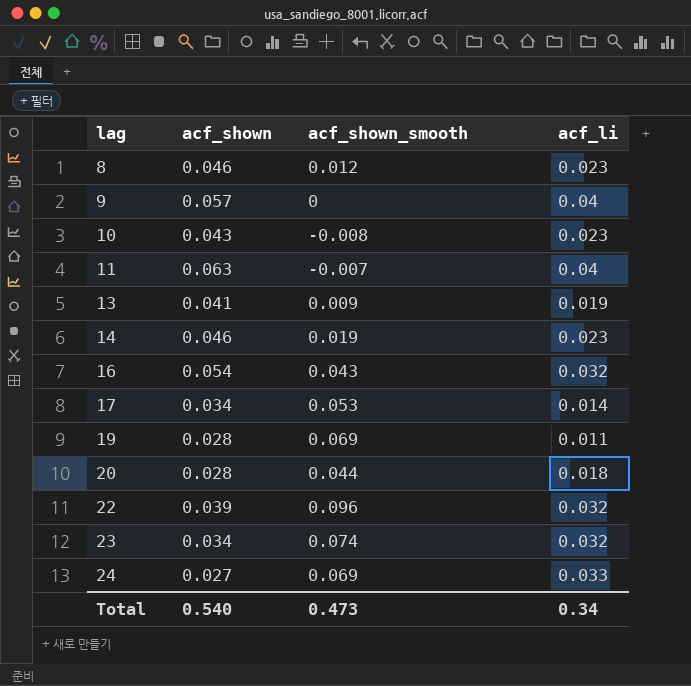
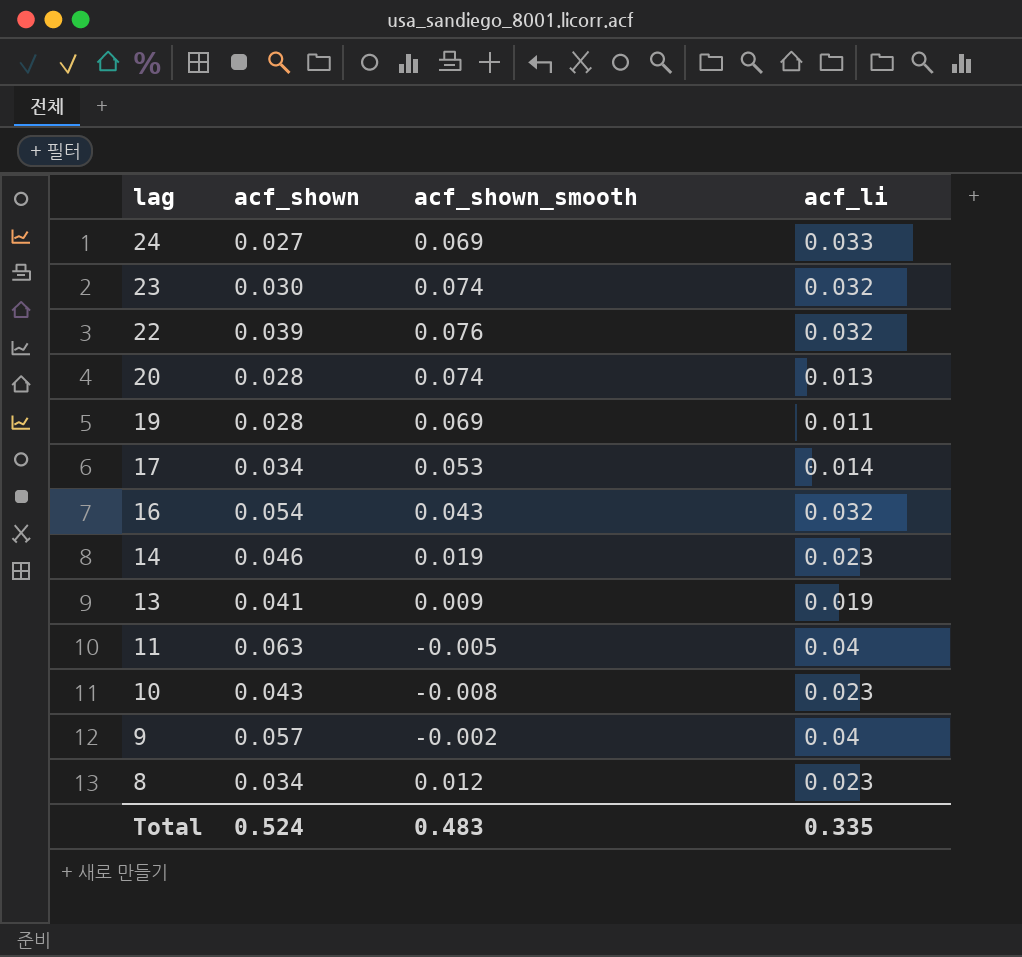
row order: lag ascending -> lag descending
23 | acf_shown: 0.034 -> 0.030
22 | acf_shown_smooth: 0.096 -> 0.076
20 | acf_shown_smooth: 0.044 -> 0.074
20 | acf_li: 0.018 -> 0.013
11 | acf_shown_smooth: -0.007 -> -0.005
9 | acf_shown_smooth: 0 -> -0.002
8 | acf_shown: 0.046 -> 0.034
Total | acf_shown: 0.540 -> 0.524
Total | acf_shown_smooth: 0.473 -> 0.483
Total | acf_li: 0.34 -> 0.335

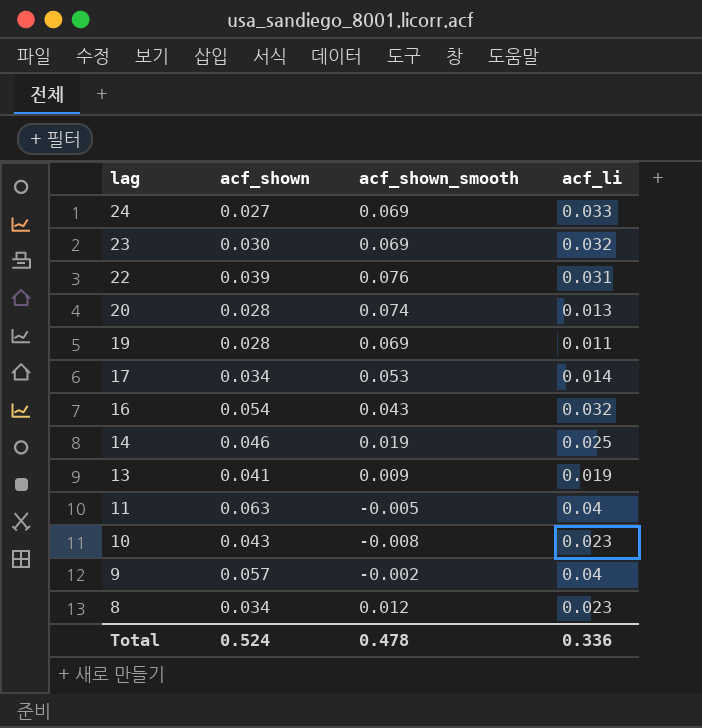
23 | acf_shown_smooth: 0.074 -> 0.069
22 | acf_li: 0.032 -> 0.031
14 | acf_li: 0.023 -> 0.025
Total | acf_shown_smooth: 0.483 -> 0.478
Total | acf_li: 0.335 -> 0.336

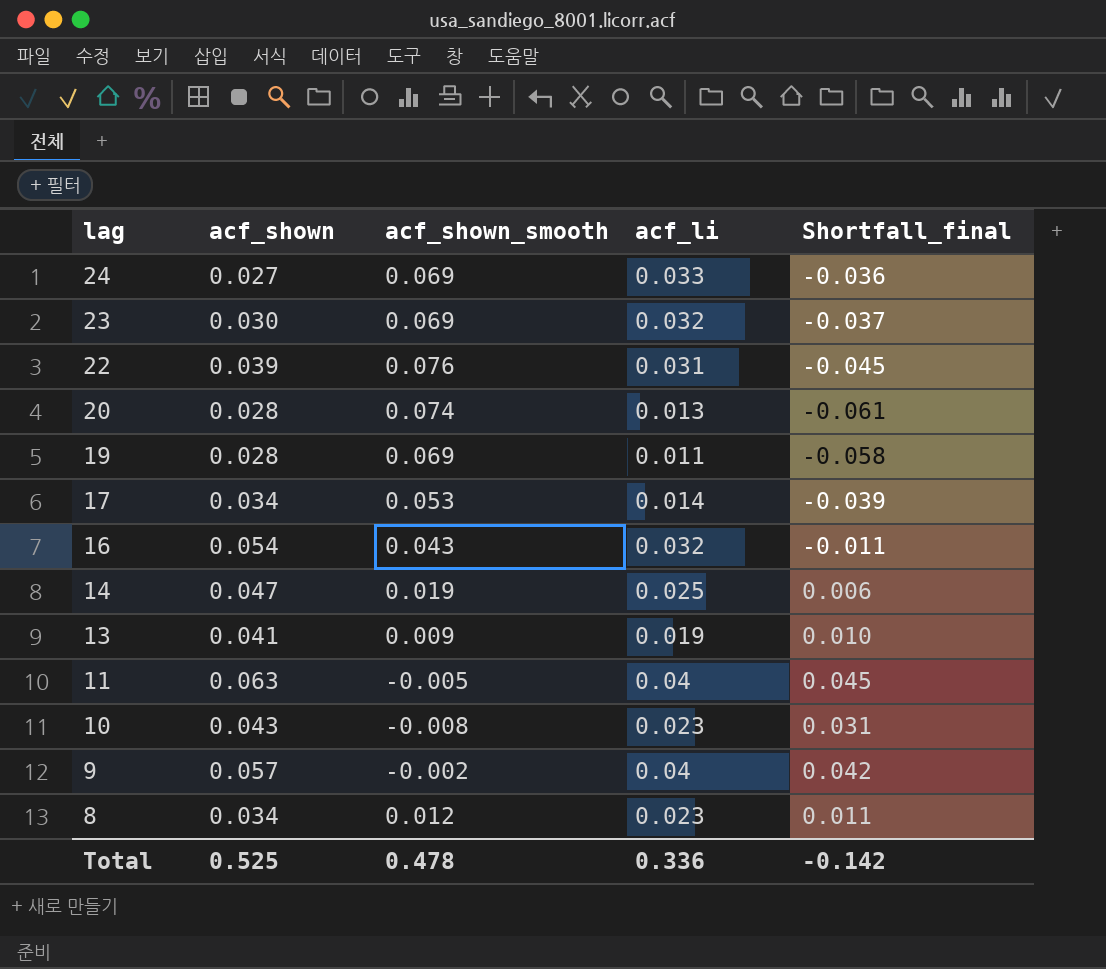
column Shortfall_final | formula: none -> [acf_li] - [acf_shown_smooth]
14 | acf_shown: 0.046 -> 0.047
Total | acf_shown: 0.524 -> 0.525

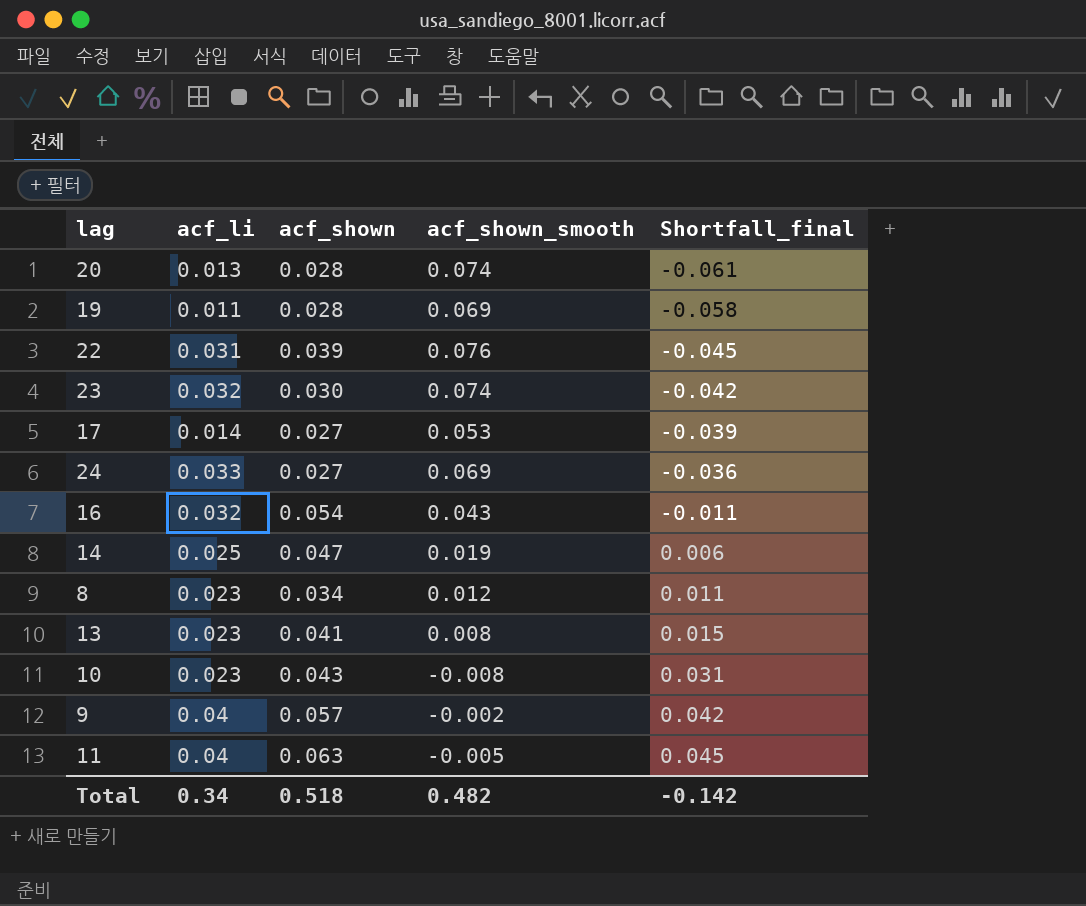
row order: lag descending -> Shortfall_final ascending
column acf_li | position: 4 -> 2
23 | acf_shown_smooth: 0.069 -> 0.074
23 | Shortfall_final: -0.037 -> -0.042
17 | acf_shown: 0.034 -> 0.027
13 | acf_li: 0.019 -> 0.023
13 | acf_shown_smooth: 0.009 -> 0.008
13 | Shortfall_final: 0.010 -> 0.015
Total | acf_li: 0.336 -> 0.34
Total | acf_shown: 0.525 -> 0.518
Total | acf_shown_smooth: 0.478 -> 0.482

